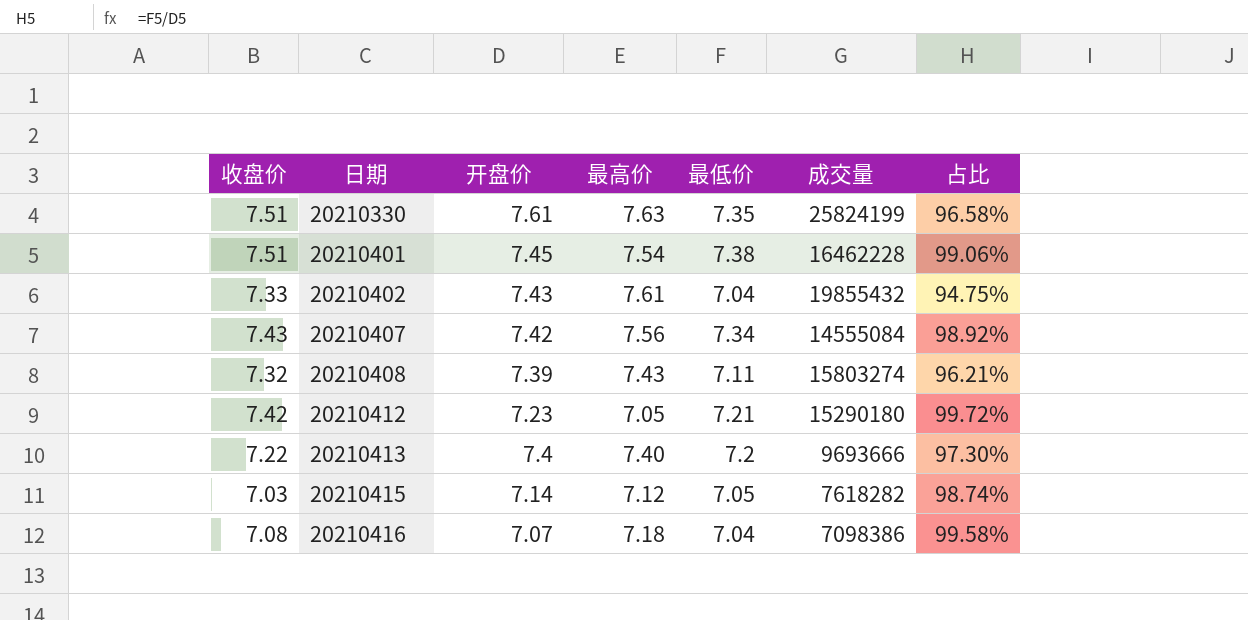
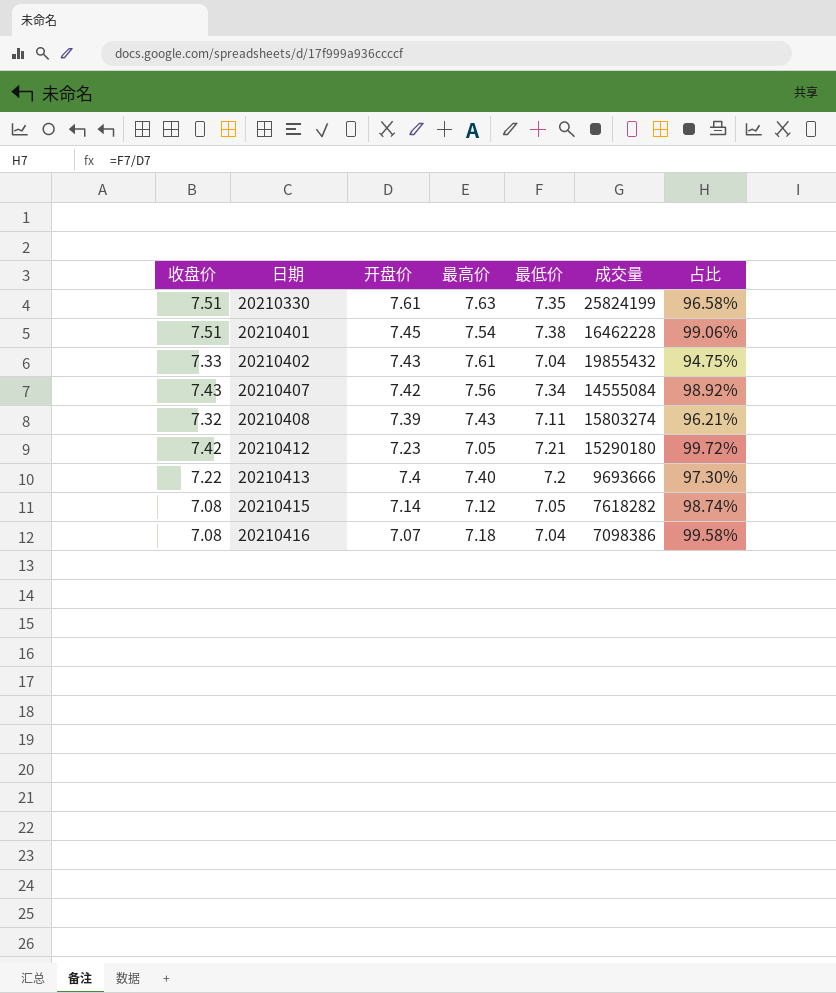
20210415 | 收盘价: 7.03 -> 7.08

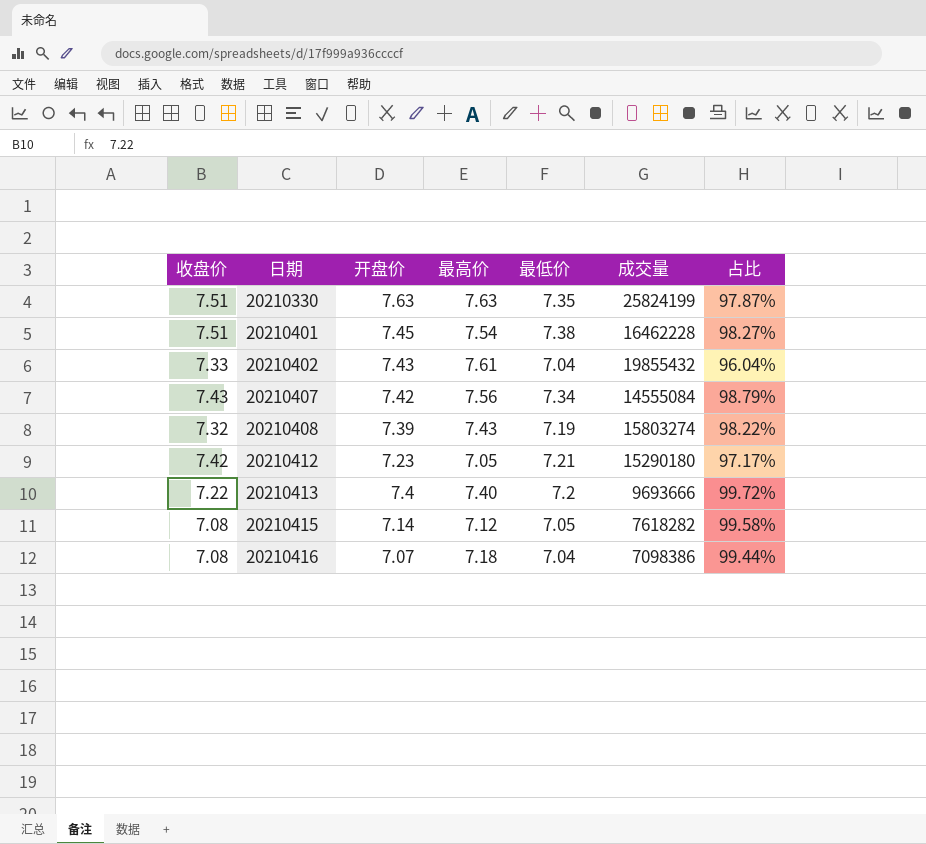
column 占比 | formula: [最低价] / [开盘价] -> [最低价] / [收盘价]
20210330 | 开盘价: 7.61 -> 7.63
20210408 | 最低价: 7.11 -> 7.19

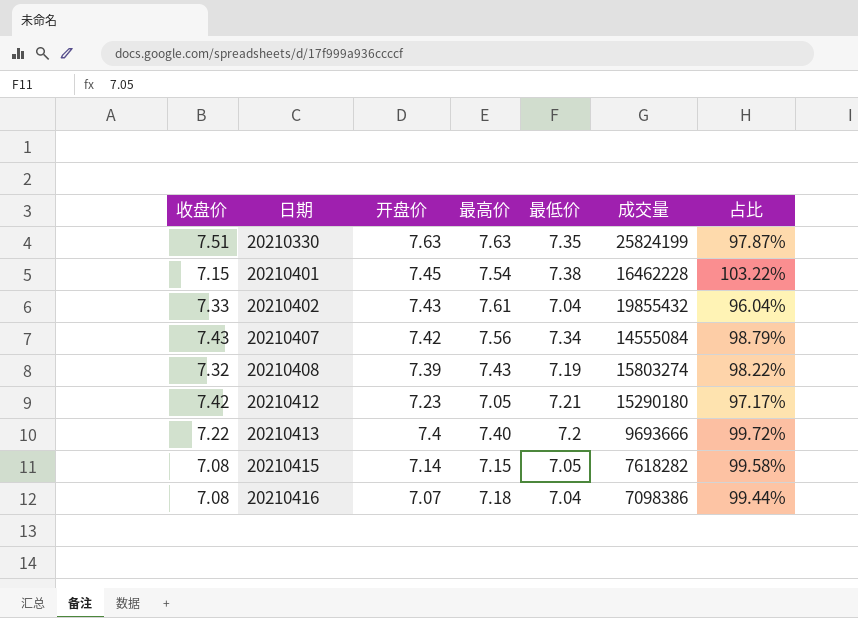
20210401 | 收盘价: 7.51 -> 7.15
20210401 | 占比: 98.27% -> 103.22%
20210415 | 最高价: 7.12 -> 7.15

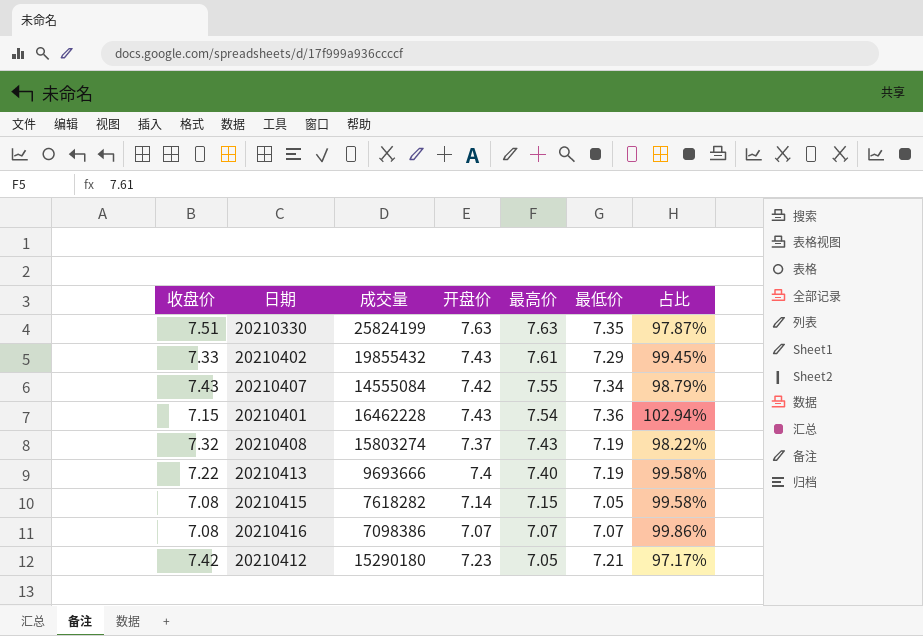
row order: 日期 ascending -> 最高价 descending
column 成交量 | position: 6 -> 3
20210402 | 最低价: 7.04 -> 7.29
20210402 | 占比: 96.04% -> 99.45%
20210407 | 最高价: 7.56 -> 7.55
20210401 | 开盘价: 7.45 -> 7.43
20210401 | 最低价: 7.38 -> 7.36
20210401 | 占比: 103.22% -> 102.94%
20210408 | 开盘价: 7.39 -> 7.37
20210413 | 最低价: 7.2 -> 7.19
20210413 | 占比: 99.72% -> 99.58%
20210416 | 最高价: 7.18 -> 7.07
20210416 | 最低价: 7.04 -> 7.07
20210416 | 占比: 99.44% -> 99.86%

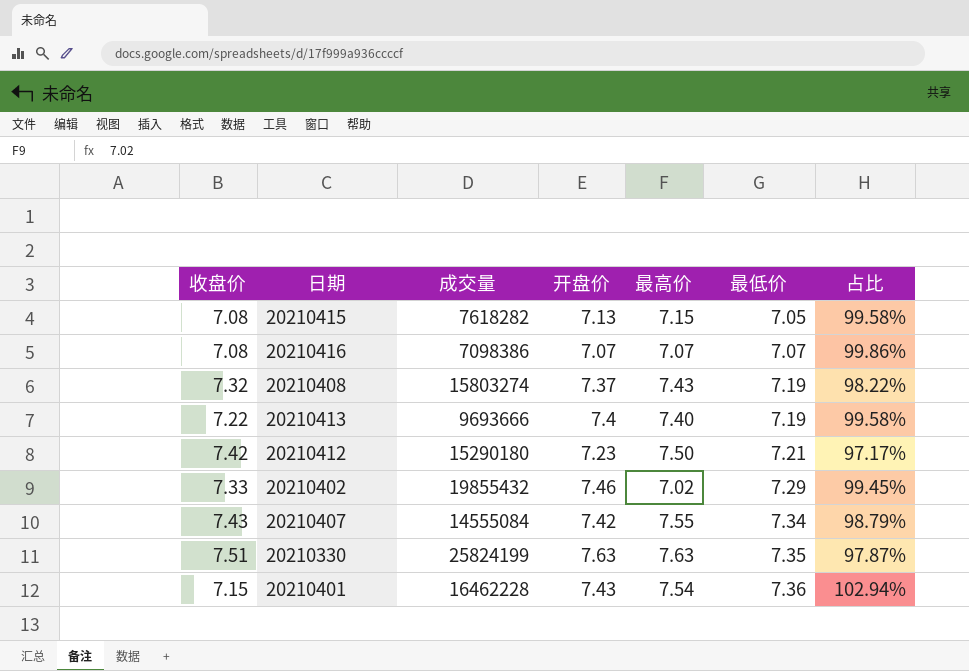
row order: 最高价 descending -> 最低价 ascending
20210415 | 开盘价: 7.14 -> 7.13
20210412 | 最高价: 7.05 -> 7.50
20210402 | 开盘价: 7.43 -> 7.46
20210402 | 最高价: 7.61 -> 7.02

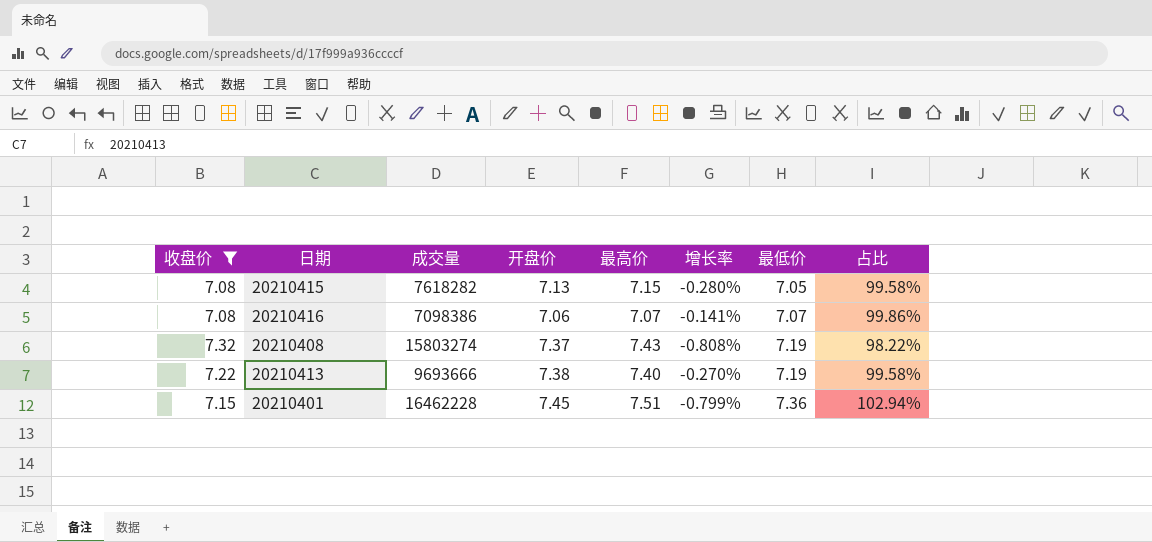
filter: none -> 收盘价 <= 7.32
column 增长率 | formula: none -> ([开盘价] - [最高价]) / [最高价]
20210416 | 开盘价: 7.07 -> 7.06
20210413 | 开盘价: 7.4 -> 7.38
20210401 | 开盘价: 7.43 -> 7.45
20210401 | 最高价: 7.54 -> 7.51

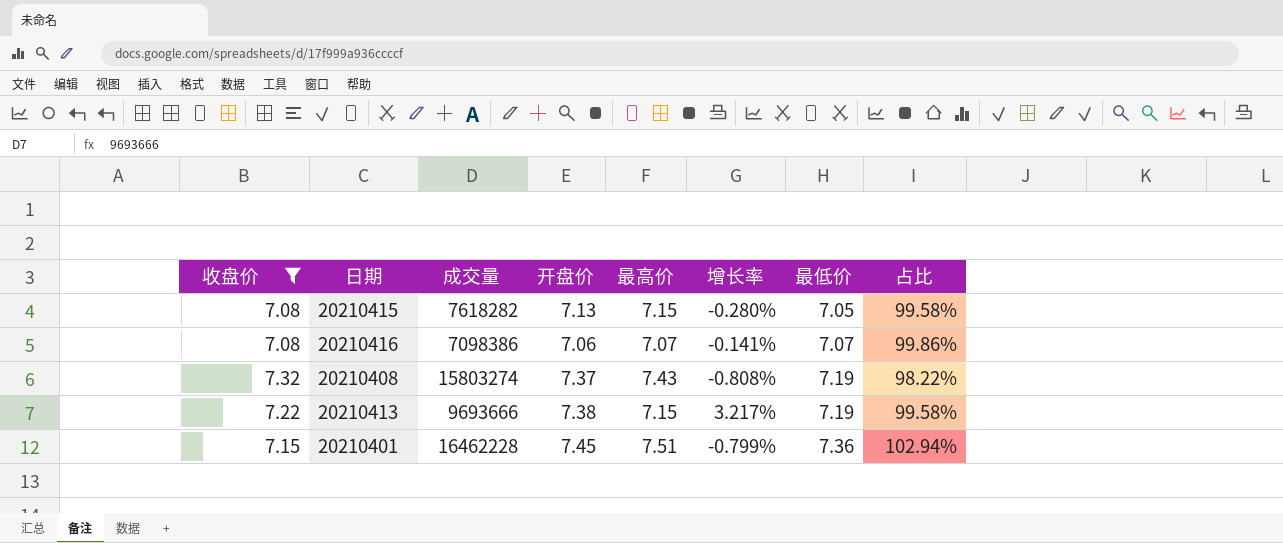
20210413 | 最高价: 7.40 -> 7.15
20210413 | 增长率: -0.270% -> 3.217%

